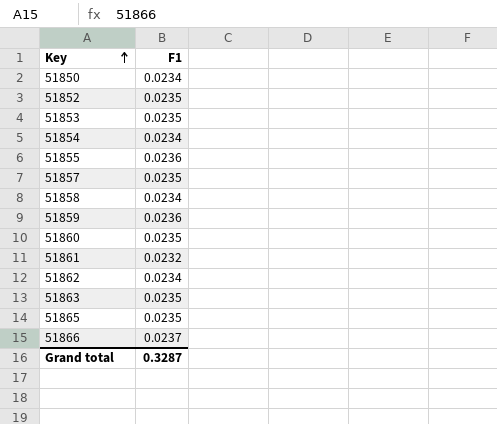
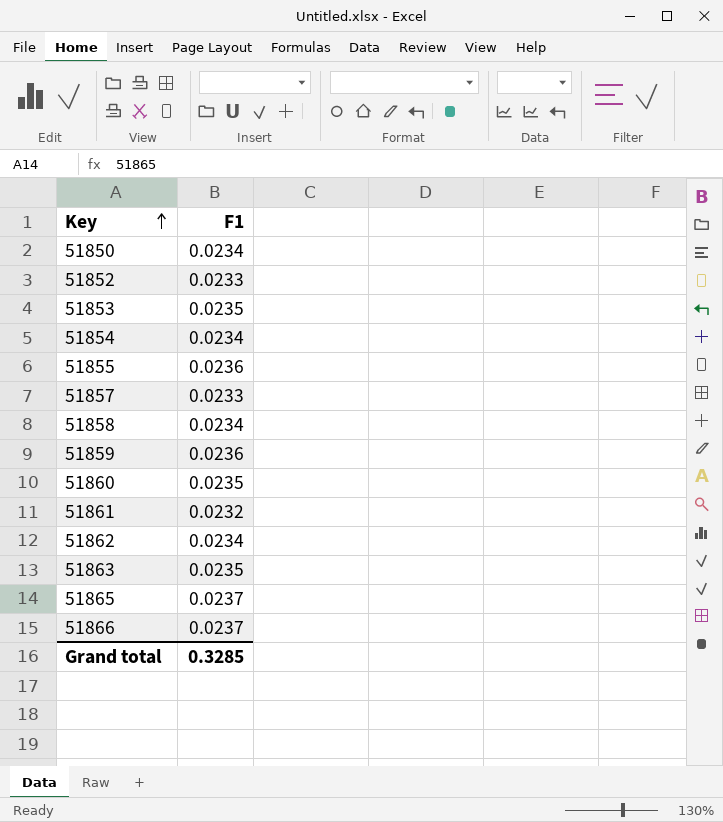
51852 | F1: 0.0235 -> 0.0233
51857 | F1: 0.0235 -> 0.0233
51865 | F1: 0.0235 -> 0.0237
Grand total | F1: 0.3287 -> 0.3285

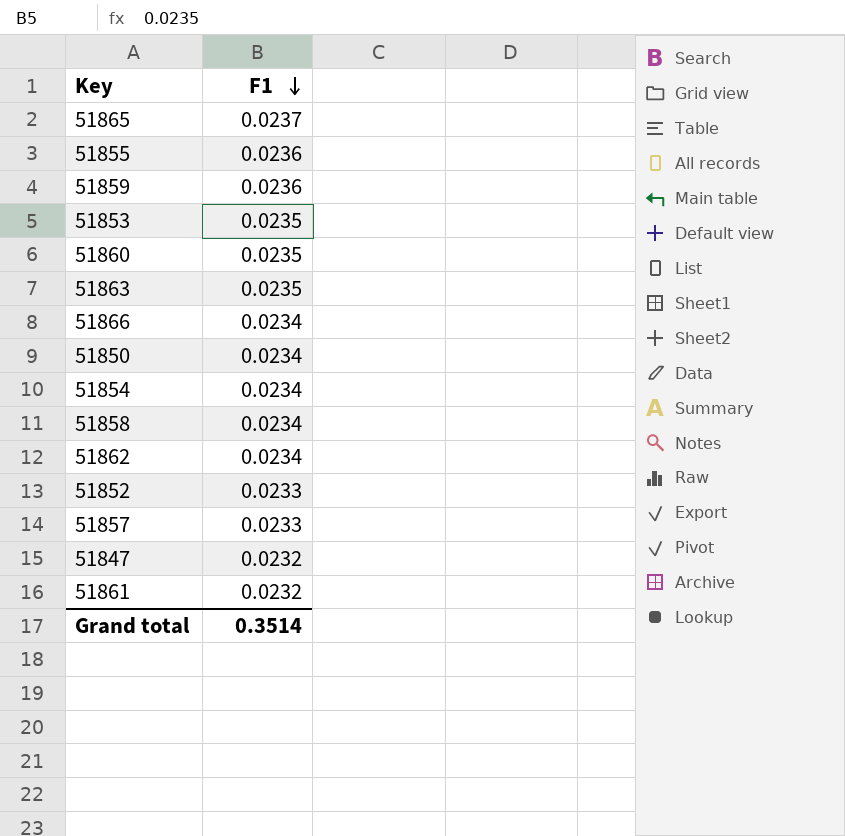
row order: Key ascending -> F1 descending
51866 | F1: 0.0237 -> 0.0234
row 51847: none -> 0.0232
Grand total | F1: 0.3285 -> 0.3514

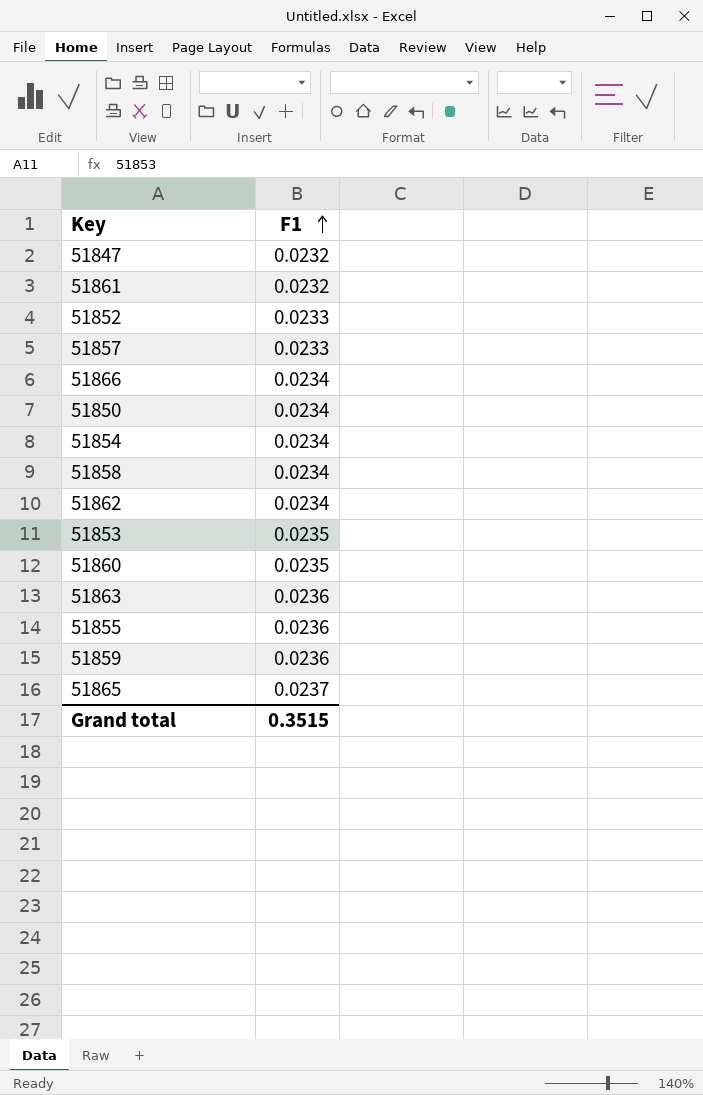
row order: F1 descending -> F1 ascending
51863 | F1: 0.0235 -> 0.0236
Grand total | F1: 0.3514 -> 0.3515

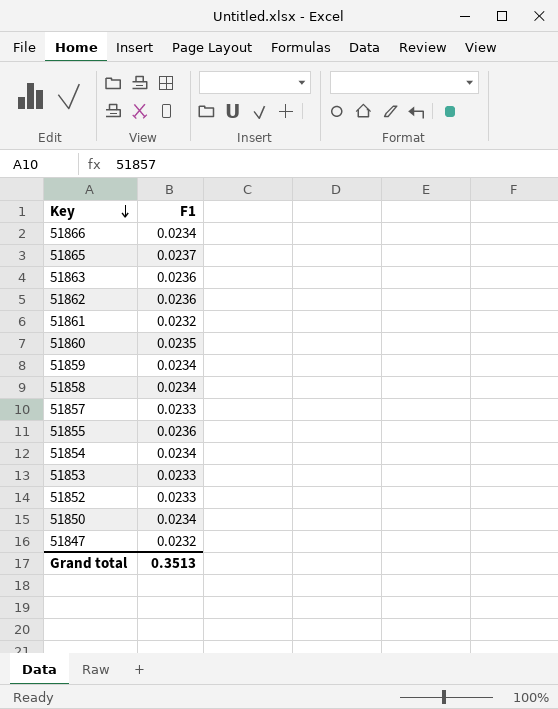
row order: F1 ascending -> Key descending
51862 | F1: 0.0234 -> 0.0236
51859 | F1: 0.0236 -> 0.0234
51853 | F1: 0.0235 -> 0.0233
Grand total | F1: 0.3515 -> 0.3513

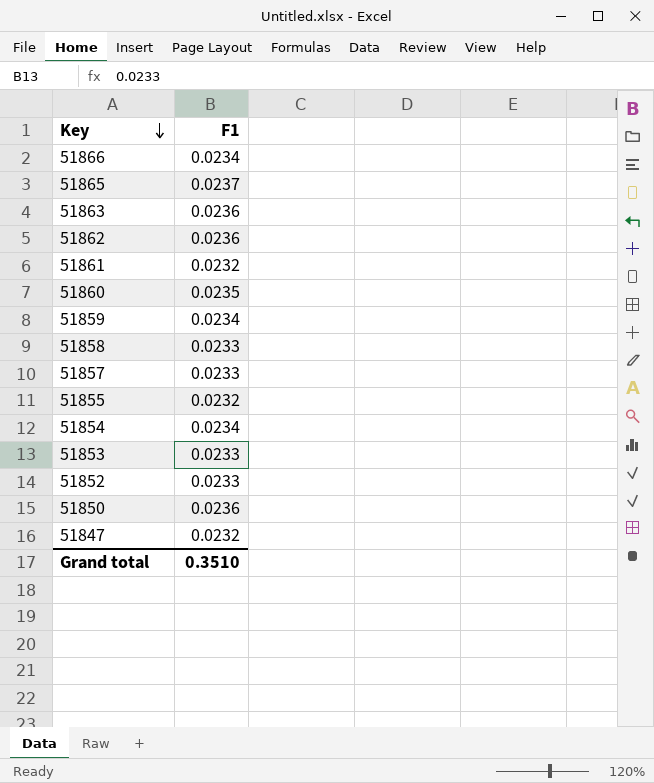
51858 | F1: 0.0234 -> 0.0233
51855 | F1: 0.0236 -> 0.0232
51850 | F1: 0.0234 -> 0.0236
Grand total | F1: 0.3513 -> 0.3510

